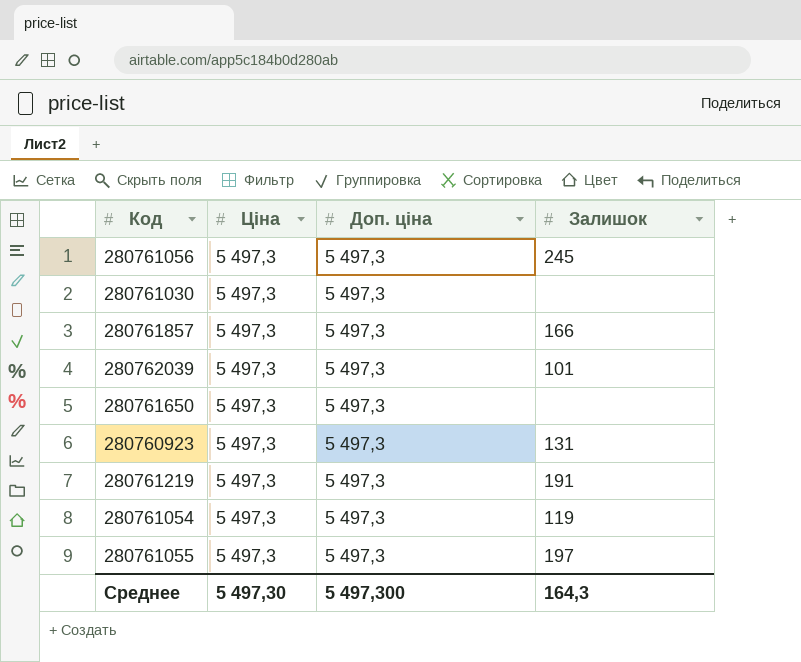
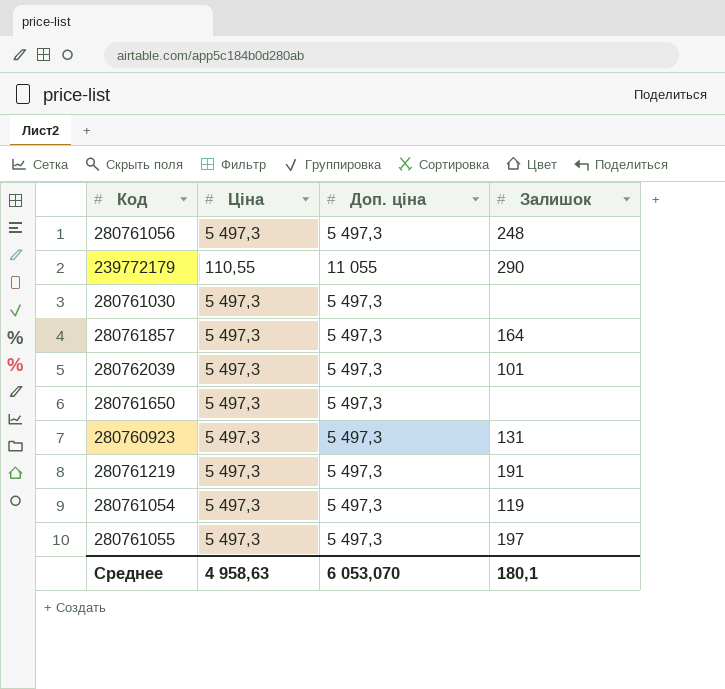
280761056 | Залишок: 245 -> 248
row 239772179: none -> 110,55 | 11 055 | 290
280761857 | Залишок: 166 -> 164
Среднее | Ціна: 5 497,30 -> 4 958,63
Среднее | Доп. ціна: 5 497,300 -> 6 053,070
Среднее | Залишок: 164,3 -> 180,1

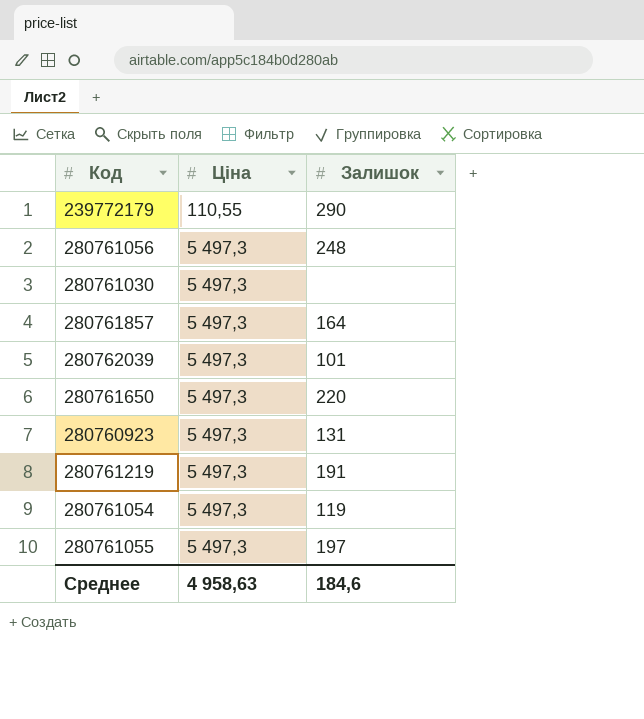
row order: none -> Ціна ascending
column Доп. ціна | position: 3 -> none
280761650 | Залишок: none -> 220
Среднее | Залишок: 180,1 -> 184,6

